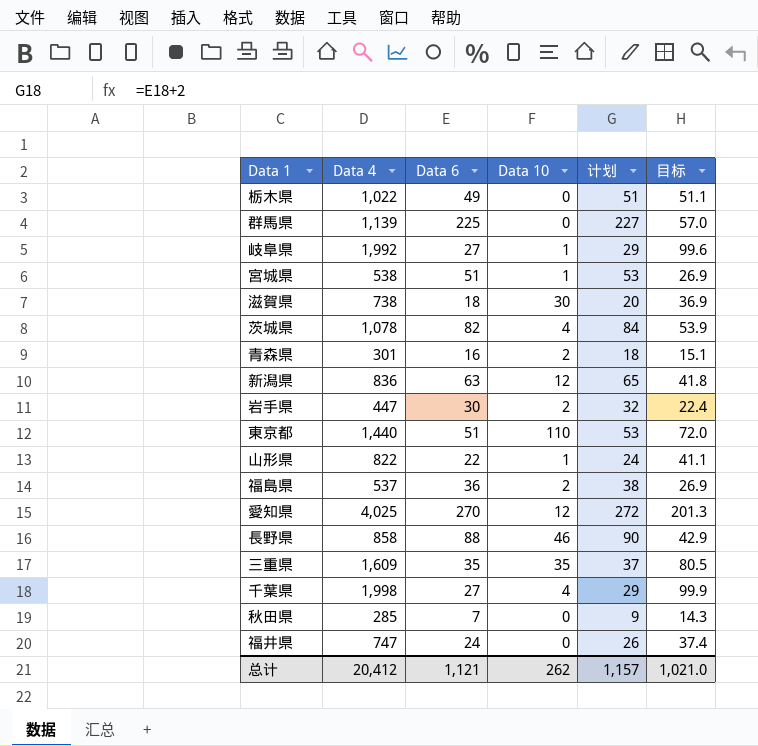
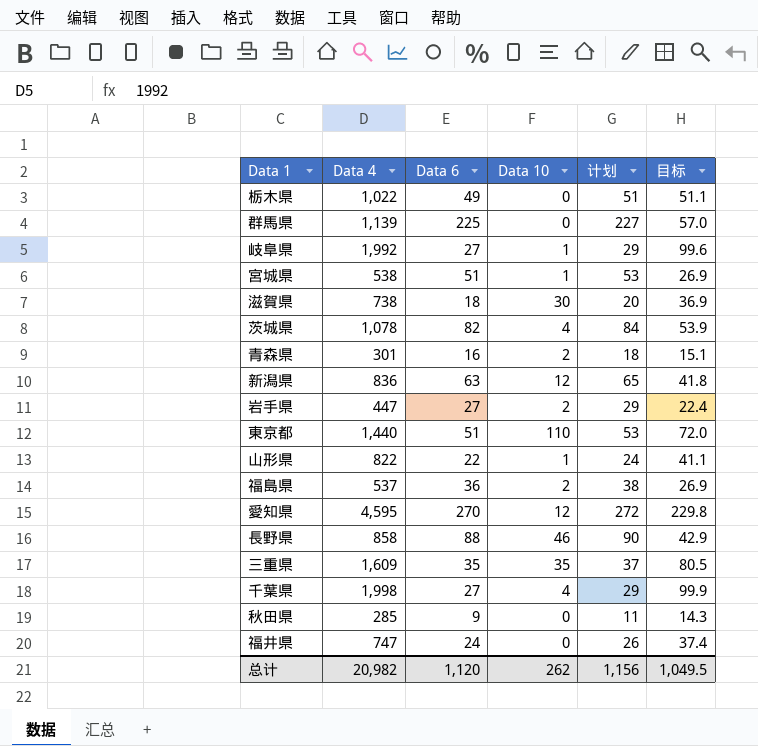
岩手県 | Data 6: 30 -> 27
岩手県 | 计划: 32 -> 29
愛知県 | Data 4: 4,025 -> 4,595
愛知県 | 目标: 201.3 -> 229.8
秋田県 | Data 6: 7 -> 9
秋田県 | 计划: 9 -> 11
总计 | Data 4: 20,412 -> 20,982
总计 | Data 6: 1,121 -> 1,120
总计 | 计划: 1,157 -> 1,156
总计 | 目标: 1,021.0 -> 1,049.5

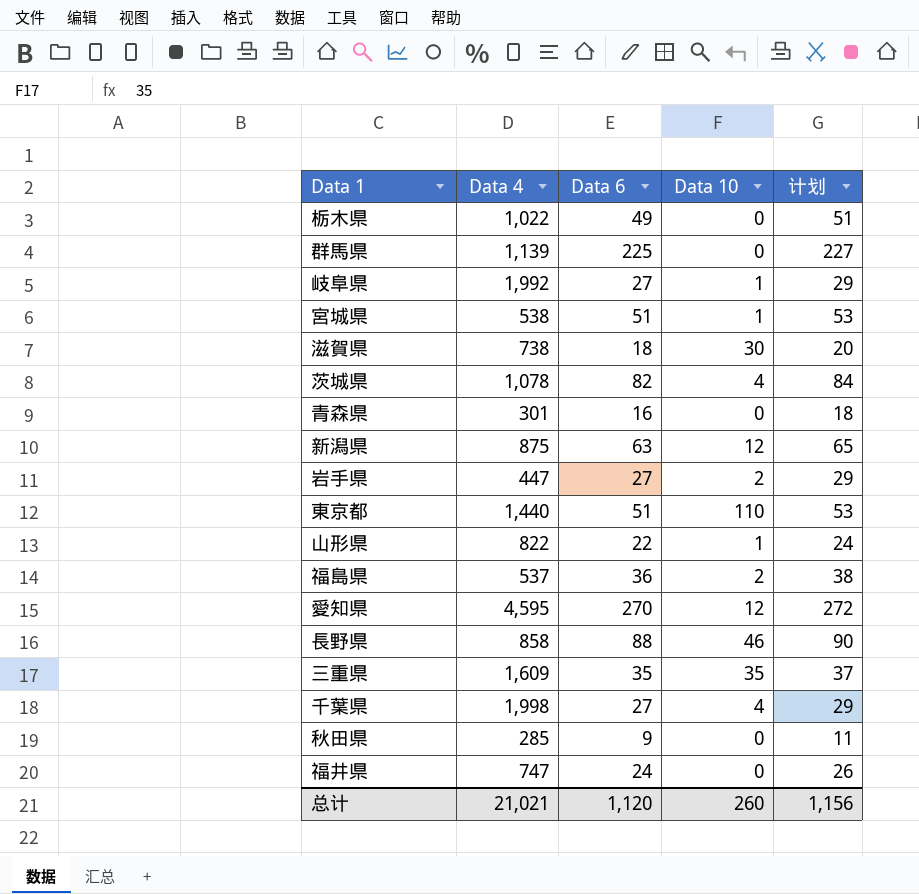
column 目标 | formula: [Data 4] * 0.05 -> none
青森県 | Data 10: 2 -> 0
新潟県 | Data 4: 836 -> 875
总计 | Data 4: 20,982 -> 21,021
总计 | Data 10: 262 -> 260

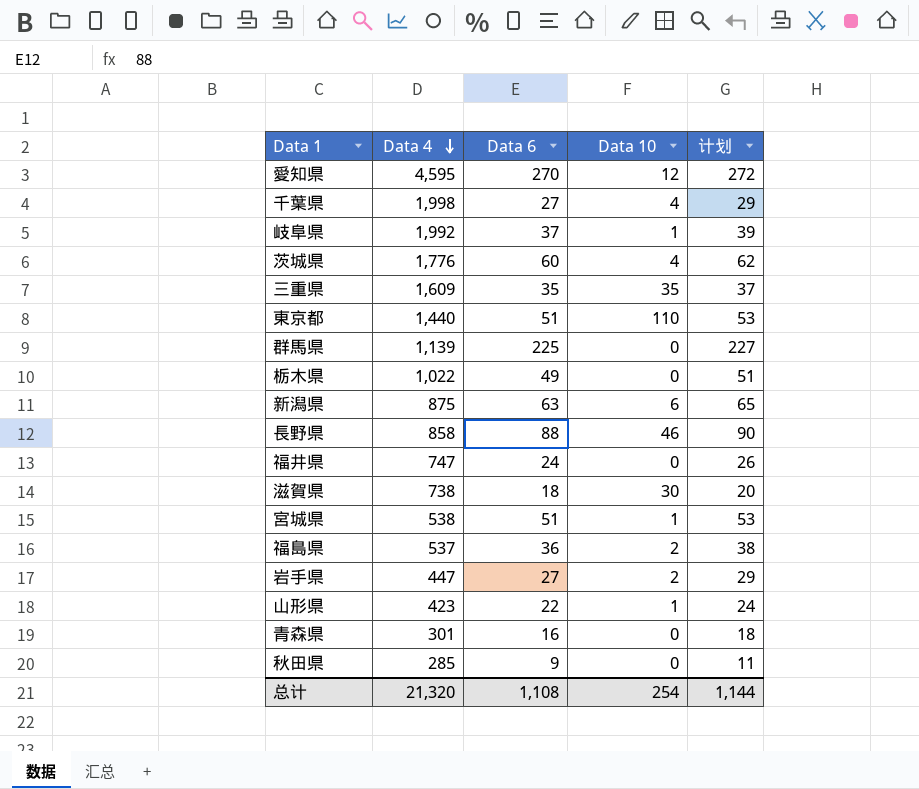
row order: none -> Data 4 descending
岐阜県 | Data 6: 27 -> 37
岐阜県 | 计划: 29 -> 39
茨城県 | Data 4: 1,078 -> 1,776
茨城県 | Data 6: 82 -> 60
茨城県 | 计划: 84 -> 62
新潟県 | Data 10: 12 -> 6
山形県 | Data 4: 822 -> 423
总计 | Data 4: 21,021 -> 21,320
总计 | Data 6: 1,120 -> 1,108
总计 | Data 10: 260 -> 254
总计 | 计划: 1,156 -> 1,144

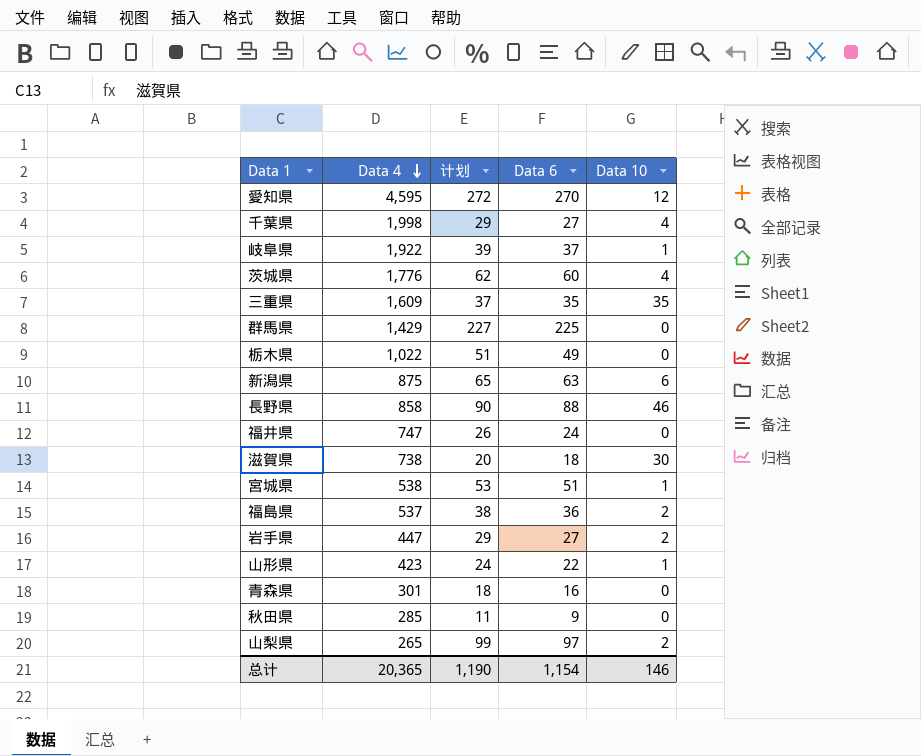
column 计划 | position: 5 -> 3
row 東京都: 1,440 | 51 | 110 | 53 -> none
岐阜県 | Data 4: 1,992 -> 1,922
群馬県 | Data 4: 1,139 -> 1,429
row 山梨県: none -> 265 | 99 | 97 | 2
总计 | Data 4: 21,320 -> 20,365
总计 | 计划: 1,144 -> 1,190
总计 | Data 6: 1,108 -> 1,154
总计 | Data 10: 254 -> 146

